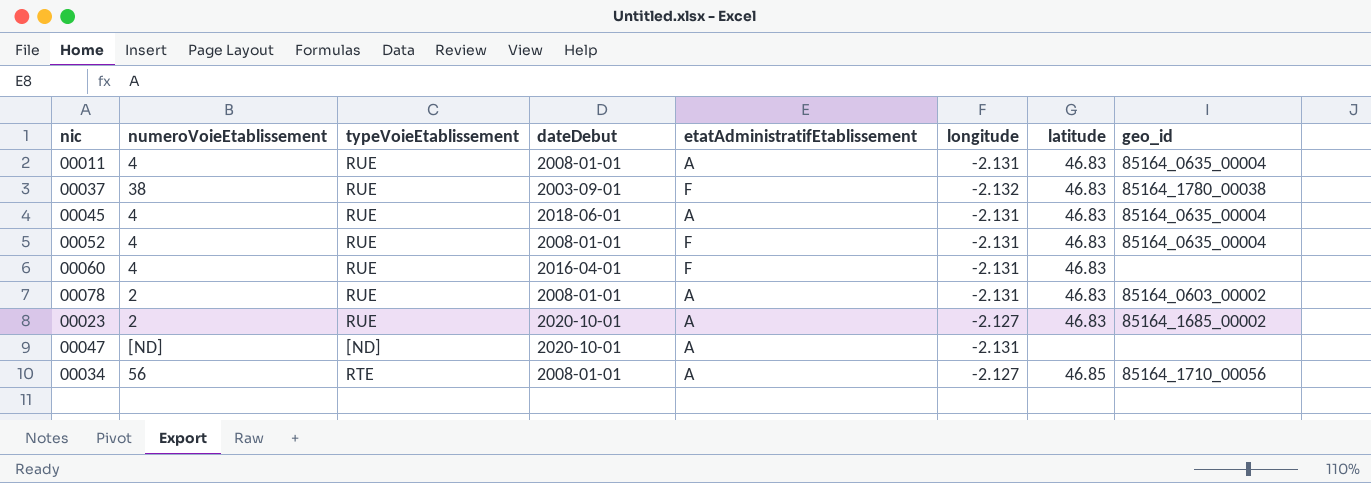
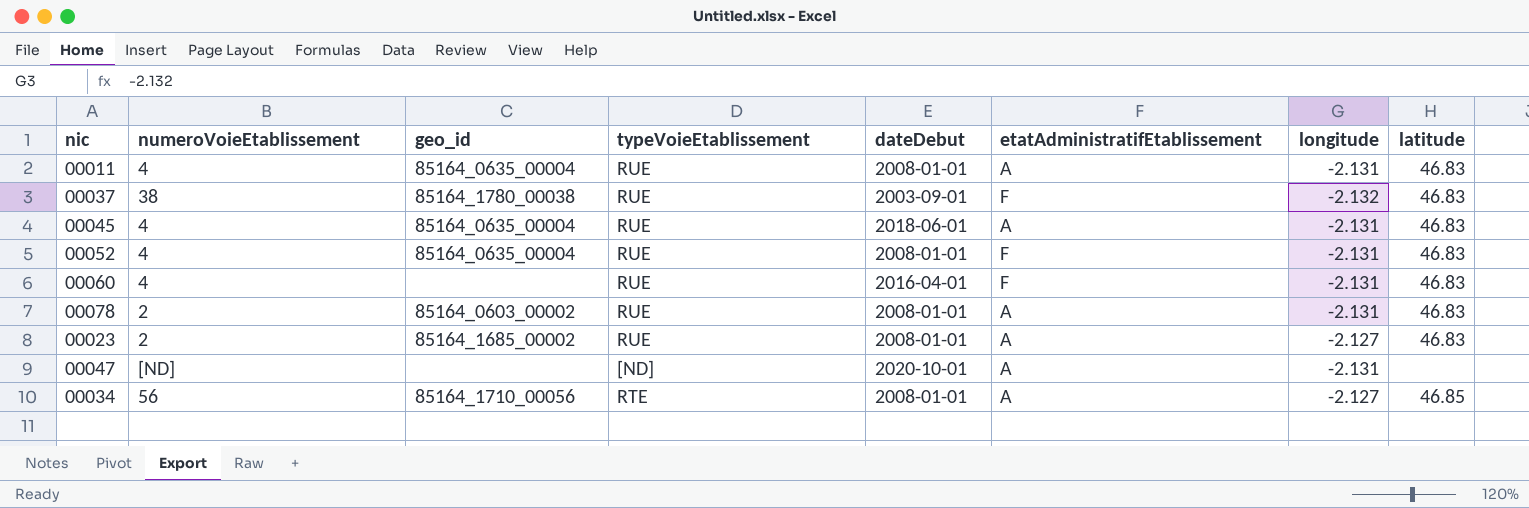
column geo_id | position: 8 -> 3
00023 | dateDebut: 2020-10-01 -> 2008-01-01

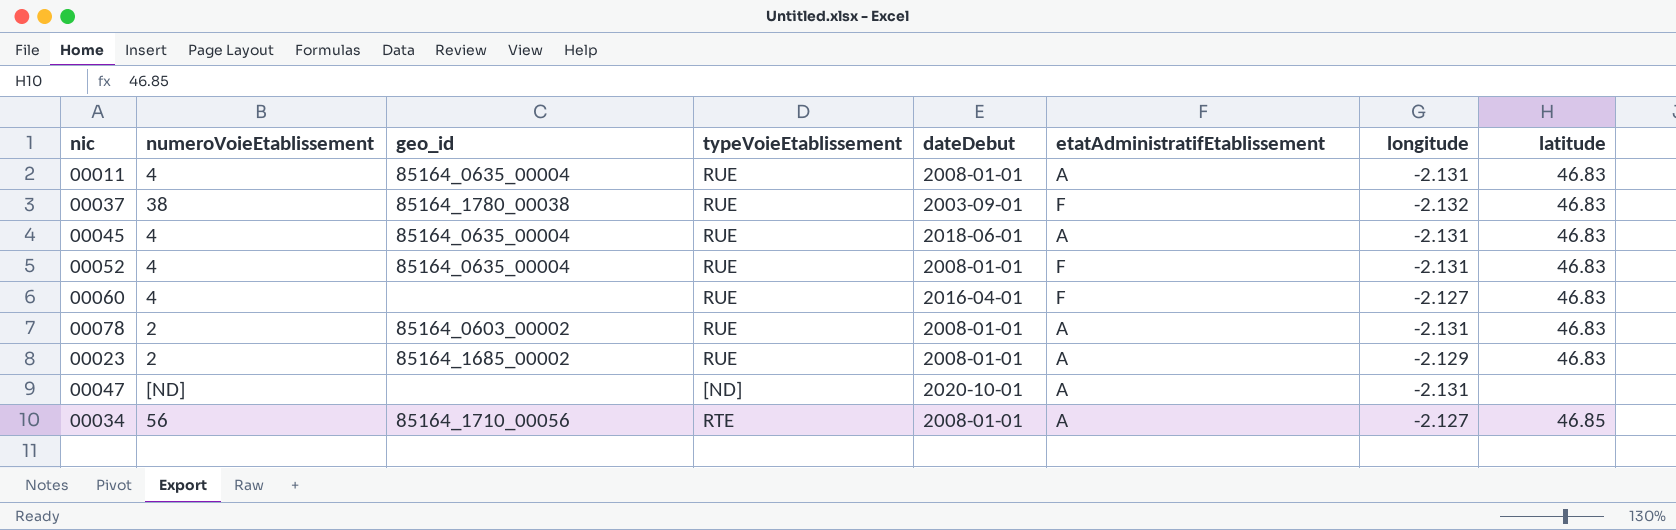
00060 | longitude: -2.131 -> -2.127
00023 | longitude: -2.127 -> -2.129

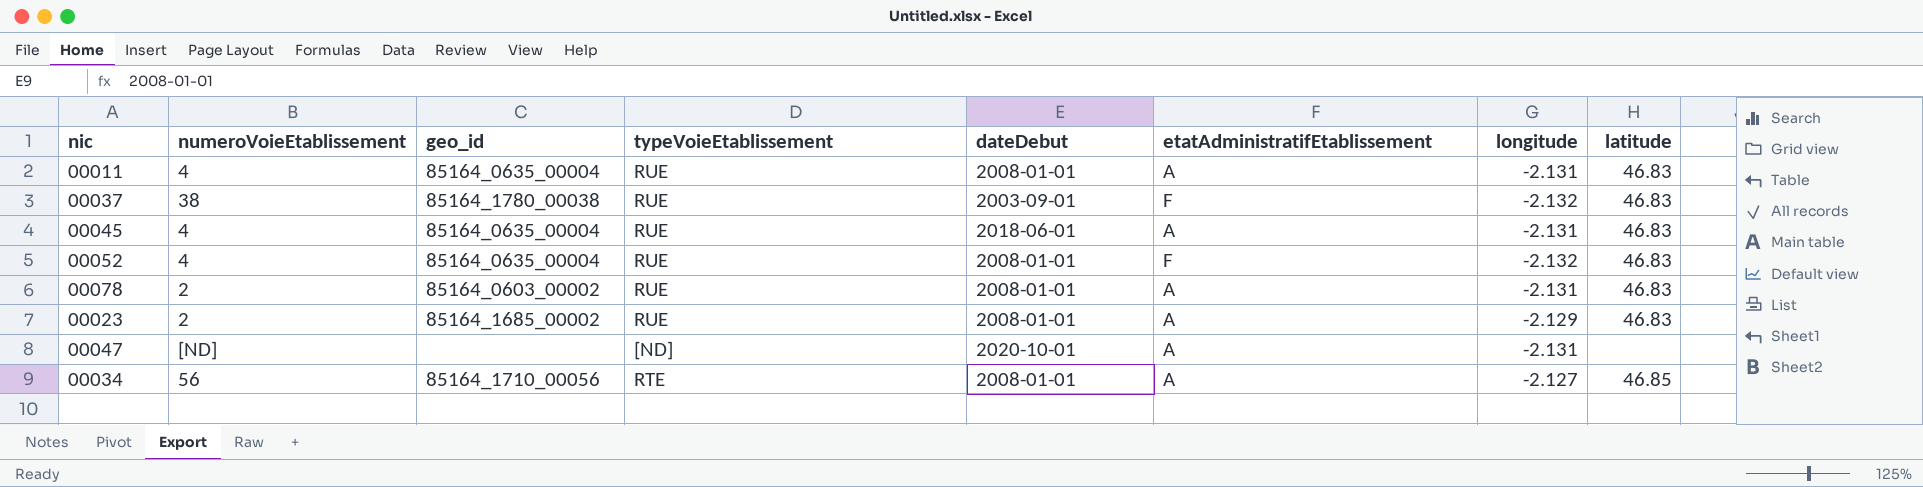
row 00060: 4 | none | RUE | 2016-04-01 | F | -2.127 | 46.83 -> none
00052 | longitude: -2.131 -> -2.132

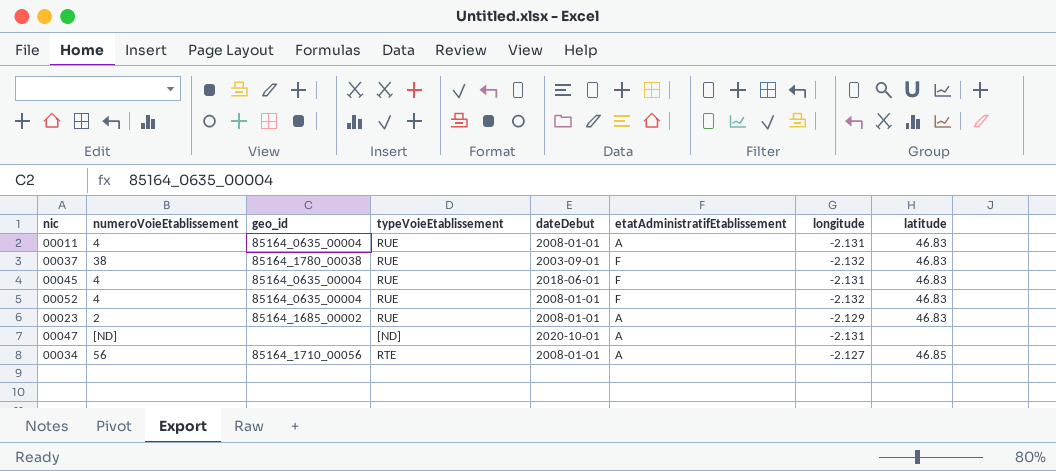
row 00078: 2 | 85164_0603_00002 | RUE | 2008-01-01 | A | -2.131 | 46.83 -> none
00045 | etatAdministratifEtablissement: A -> F

